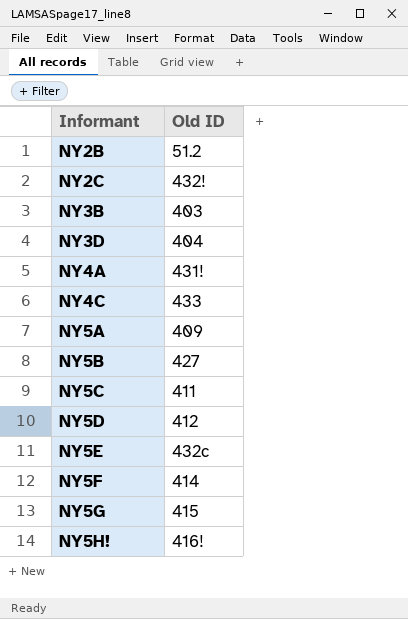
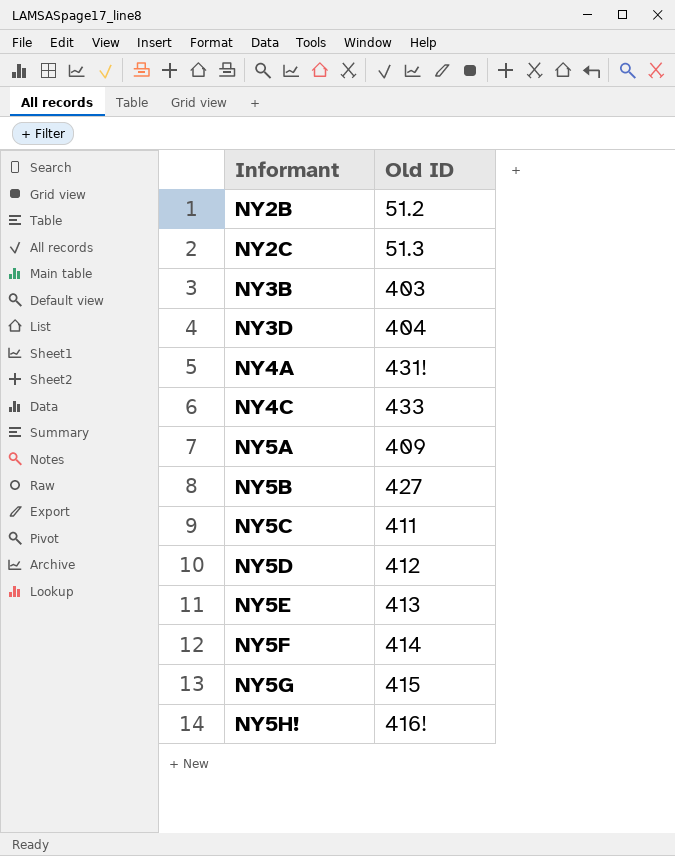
NY2C | Old ID: 432! -> 51.3
NY5E | Old ID: 432c -> 413

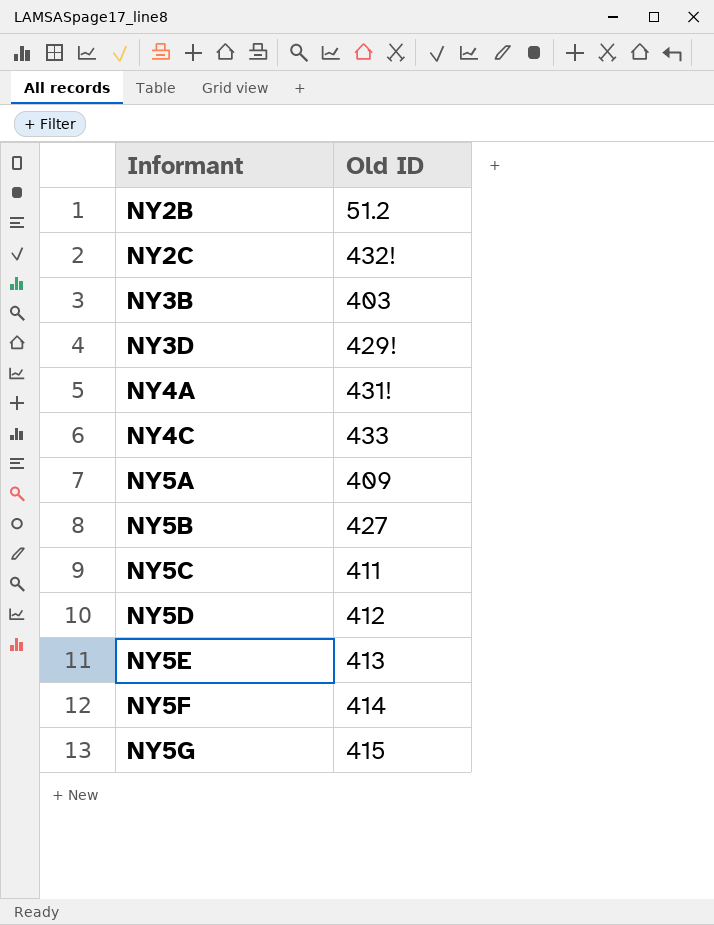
row NY5H!: 416! -> none
NY2C | Old ID: 51.3 -> 432!
NY3D | Old ID: 404 -> 429!

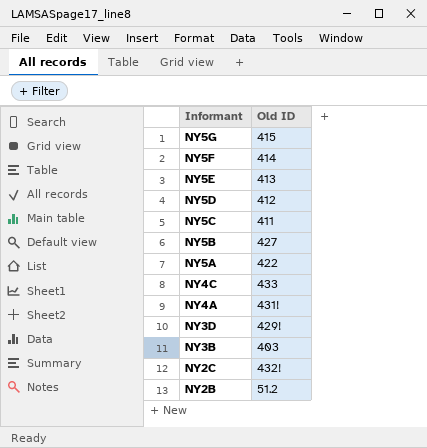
row order: Informant ascending -> Informant descending
NY5A | Old ID: 409 -> 422

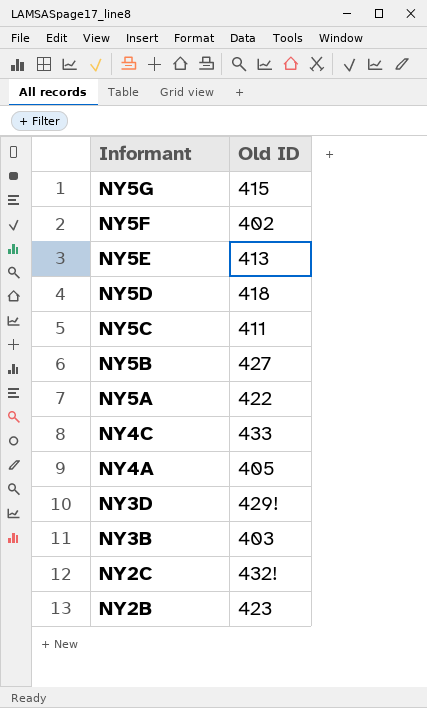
NY5F | Old ID: 414 -> 402
NY5D | Old ID: 412 -> 418
NY4A | Old ID: 431! -> 405
NY2B | Old ID: 51.2 -> 423

